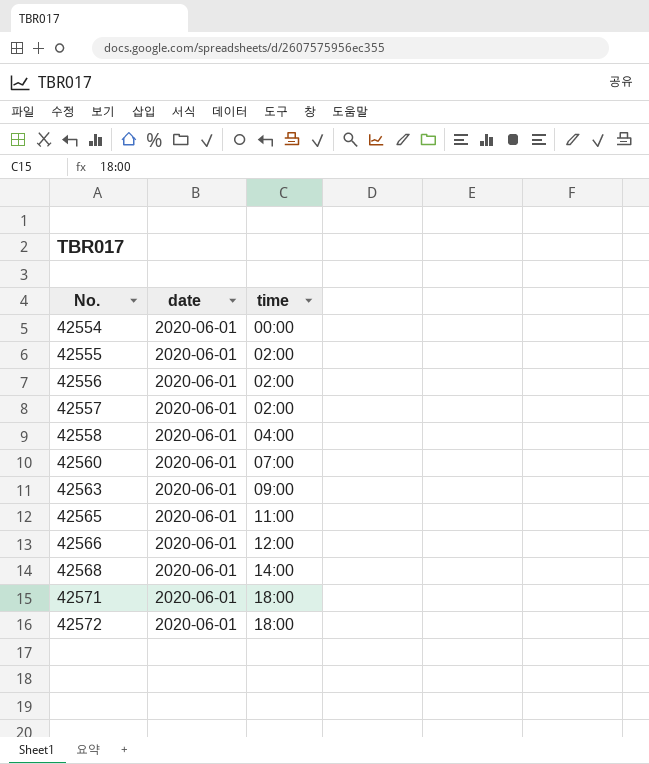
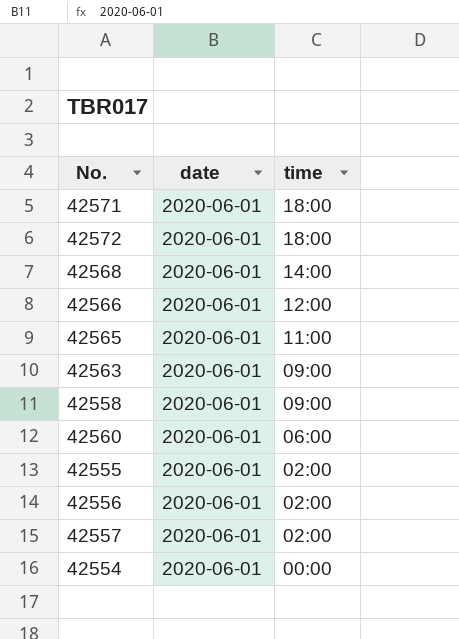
row order: No. ascending -> time descending
42558 | time: 04:00 -> 09:00
42560 | time: 07:00 -> 06:00

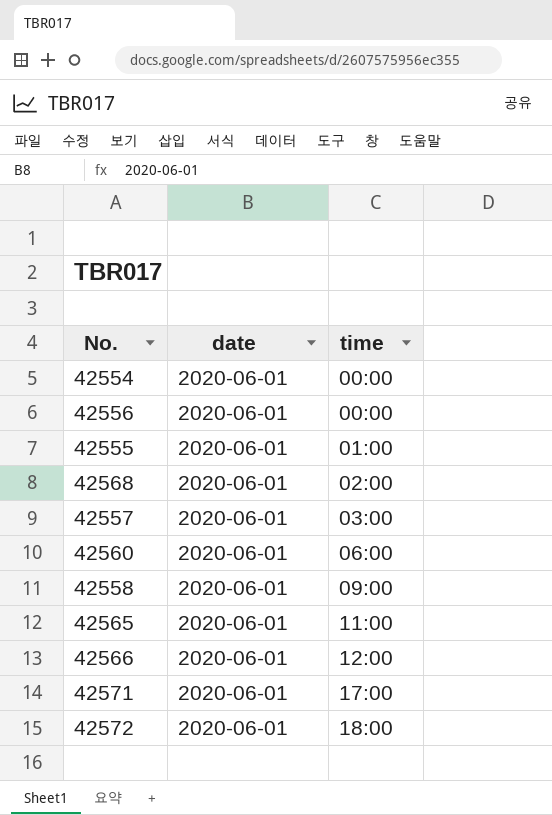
row order: time descending -> time ascending
row 42563: 2020-06-01 | 09:00 -> none
42556 | time: 02:00 -> 00:00
42555 | time: 02:00 -> 01:00
42568 | time: 14:00 -> 02:00
42557 | time: 02:00 -> 03:00
42571 | time: 18:00 -> 17:00

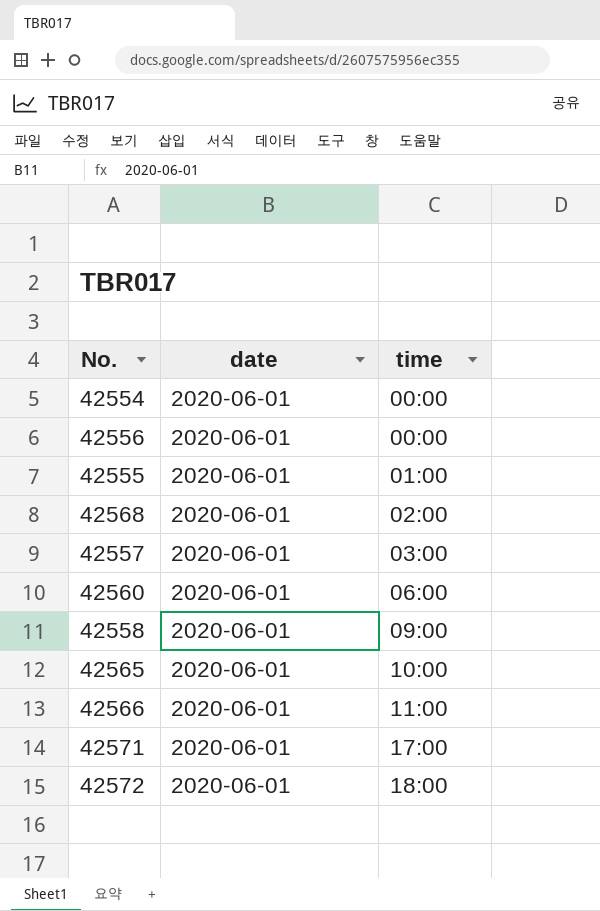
42565 | time: 11:00 -> 10:00
42566 | time: 12:00 -> 11:00

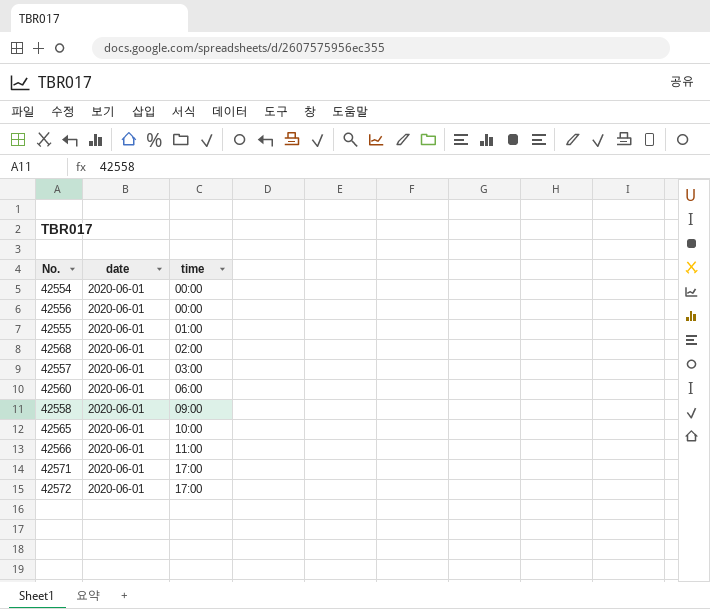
42572 | time: 18:00 -> 17:00

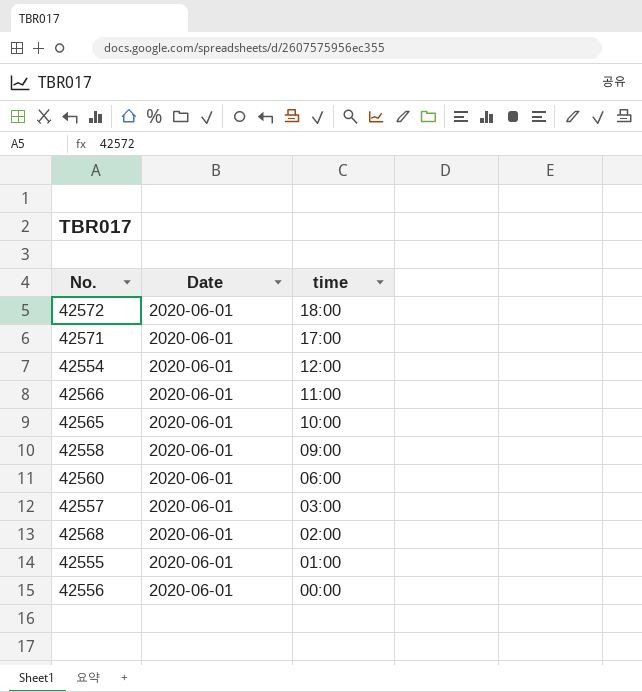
row order: time ascending -> time descending
column name: date -> Date
42572 | time: 17:00 -> 18:00
42554 | time: 00:00 -> 12:00

